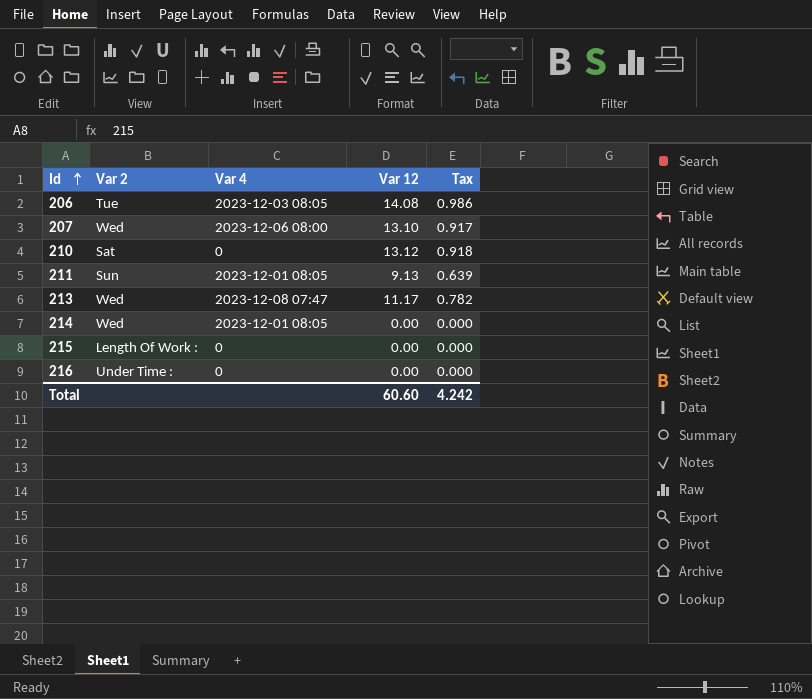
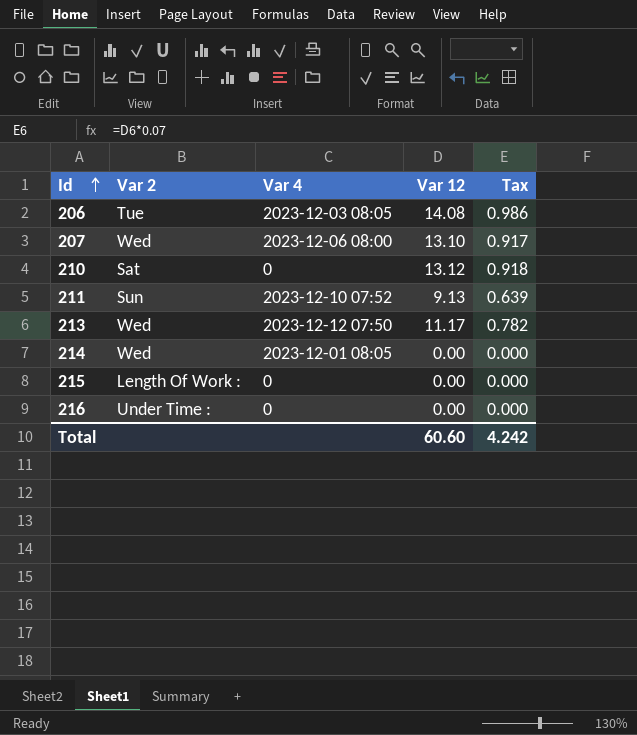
211 | Var 4: 2023-12-01 08:05 -> 2023-12-10 07:52
213 | Var 4: 2023-12-08 07:47 -> 2023-12-12 07:50

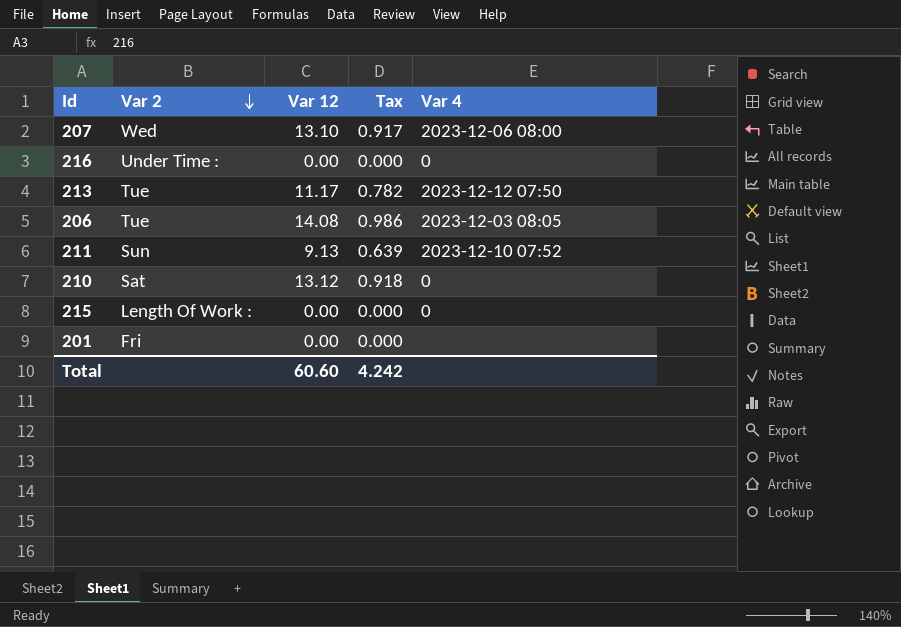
row order: Id ascending -> Var 2 descending
column Var 4 | position: 3 -> 5
row 214: Wed | 2023-12-01 08:05 | 0.00 | 0.000 -> none
213 | Var 2: Wed -> Tue
row 201: none -> Fri | 0.00 | 0.000 | none

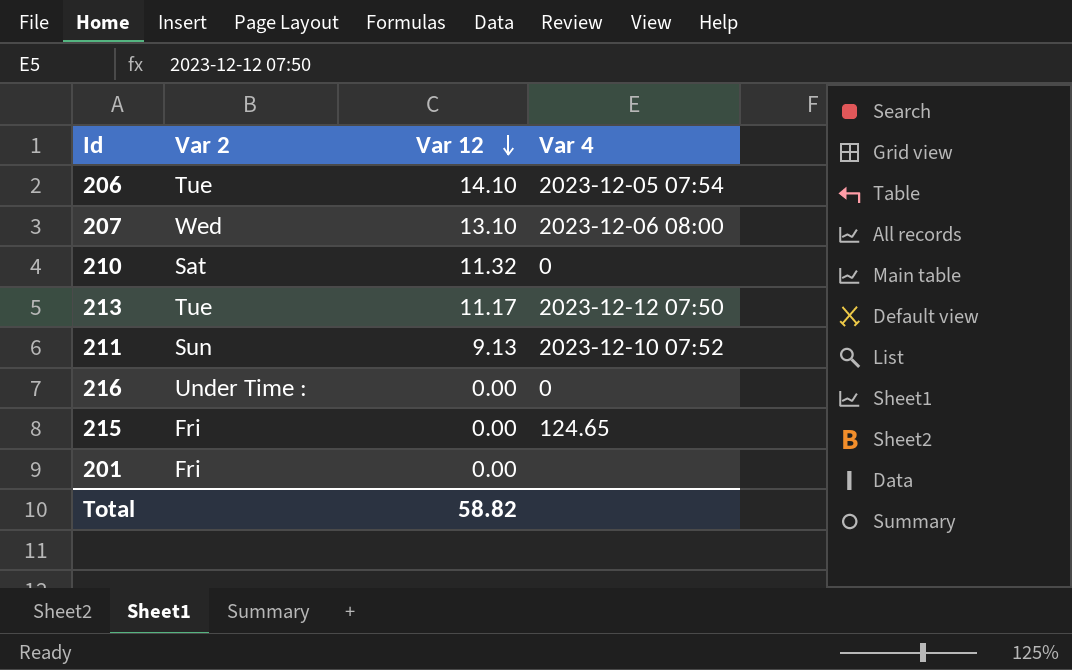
row order: Var 2 descending -> Var 12 descending
column Tax | formula: [Var 12] * 0.07 -> none
206 | Var 12: 14.08 -> 14.10
206 | Var 4: 2023-12-03 08:05 -> 2023-12-05 07:54
210 | Var 12: 13.12 -> 11.32
215 | Var 2: Length Of Work : -> Fri
215 | Var 4: 0 -> 124.65
Total | Var 12: 60.60 -> 58.82

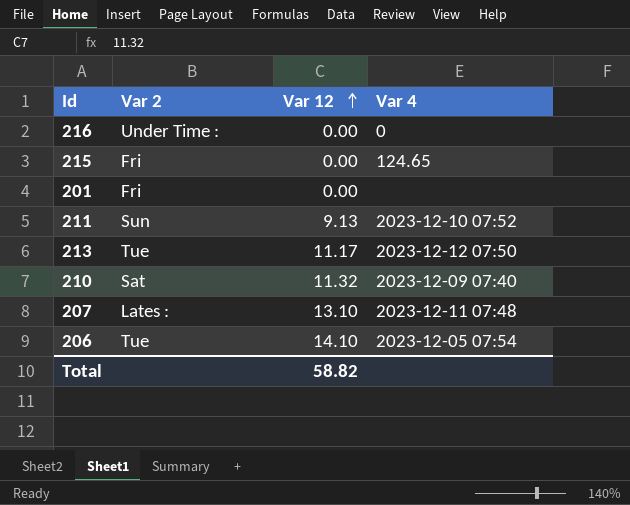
row order: Var 12 descending -> Var 12 ascending
210 | Var 4: 0 -> 2023-12-09 07:40
207 | Var 2: Wed -> Lates :
207 | Var 4: 2023-12-06 08:00 -> 2023-12-11 07:48

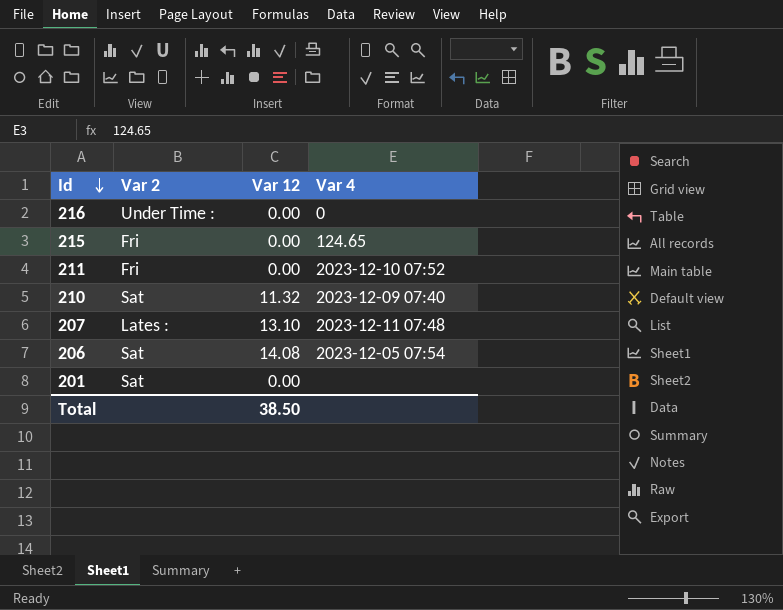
row order: Var 12 ascending -> Id descending
row 213: Tue | 11.17 | 2023-12-12 07:50 -> none
211 | Var 2: Sun -> Fri
211 | Var 12: 9.13 -> 0.00
206 | Var 2: Tue -> Sat
206 | Var 12: 14.10 -> 14.08
201 | Var 2: Fri -> Sat
Total | Var 12: 58.82 -> 38.50

